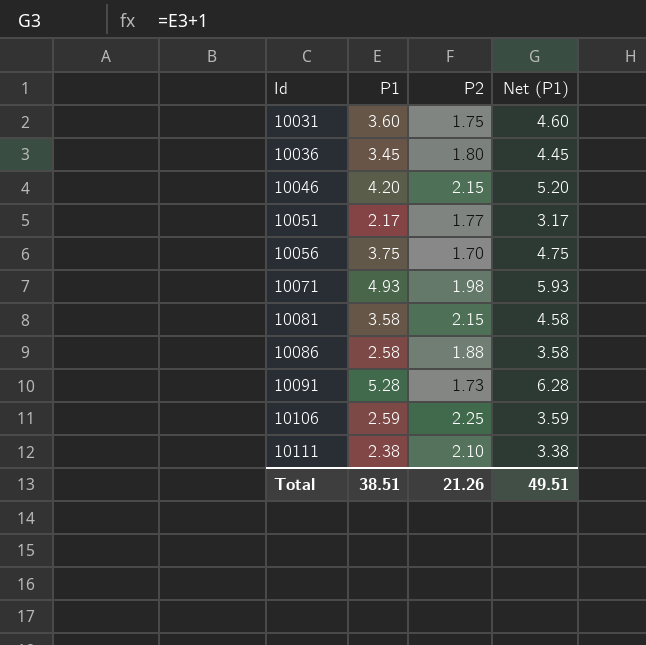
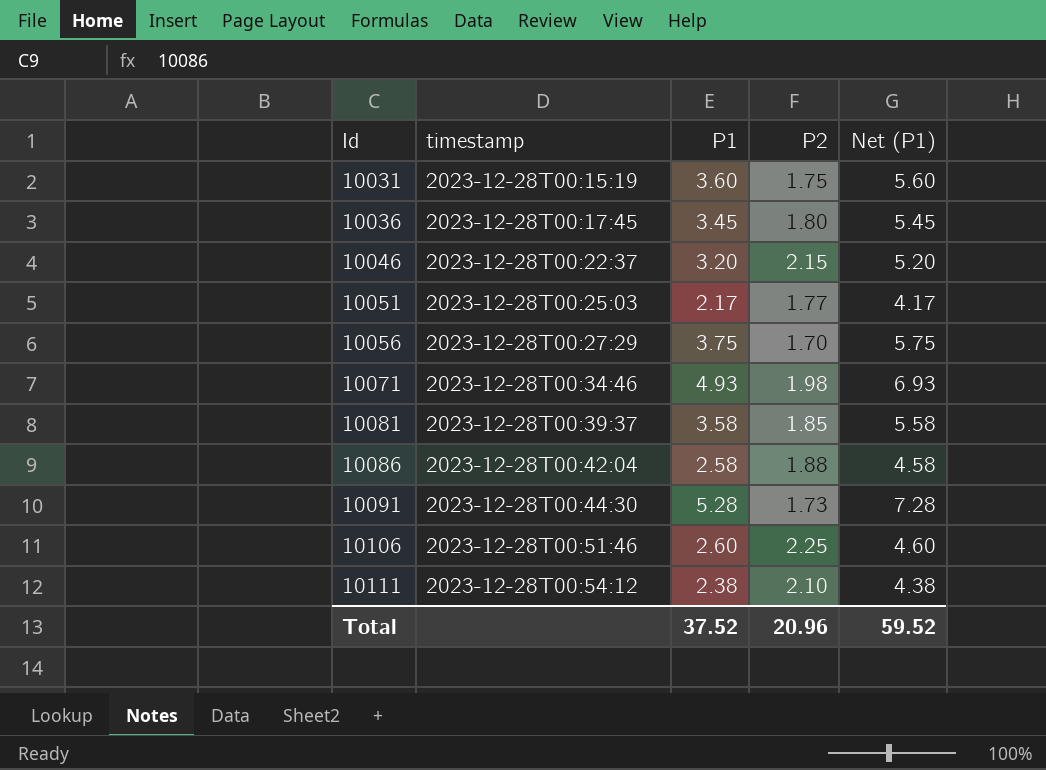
column timestamp | position: none -> 2
column Net (P1) | formula: [P1] + 1 -> [P1] + 2
10046 | P1: 4.20 -> 3.20
10081 | P2: 2.15 -> 1.85
10106 | P1: 2.59 -> 2.60
Total | P1: 38.51 -> 37.52
Total | P2: 21.26 -> 20.96
Total | Net (P1): 49.51 -> 59.52

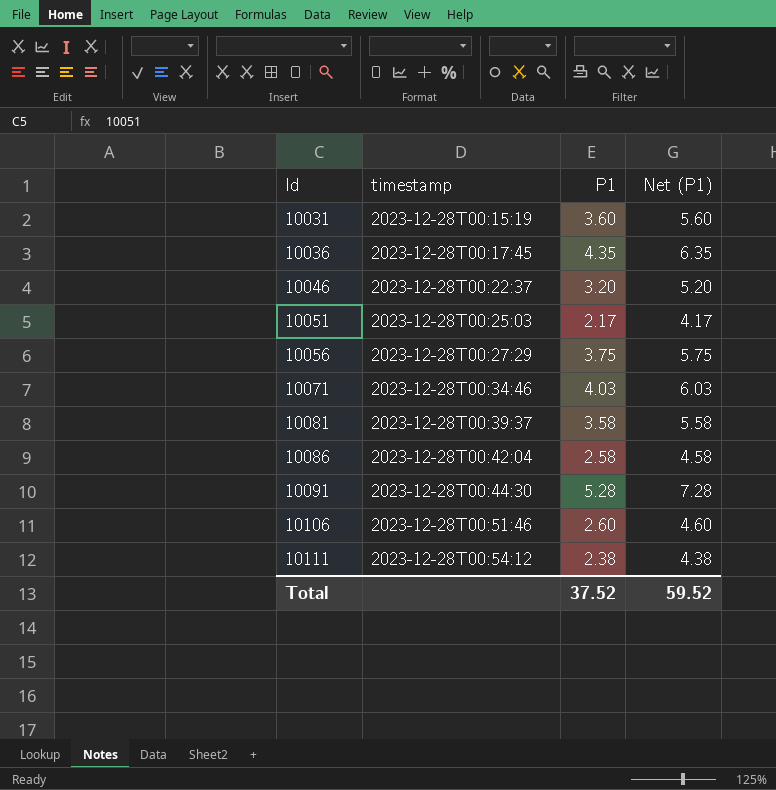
column P2 | position: 4 -> none
10036 | P1: 3.45 -> 4.35
10036 | Net (P1): 5.45 -> 6.35
10071 | P1: 4.93 -> 4.03
10071 | Net (P1): 6.93 -> 6.03

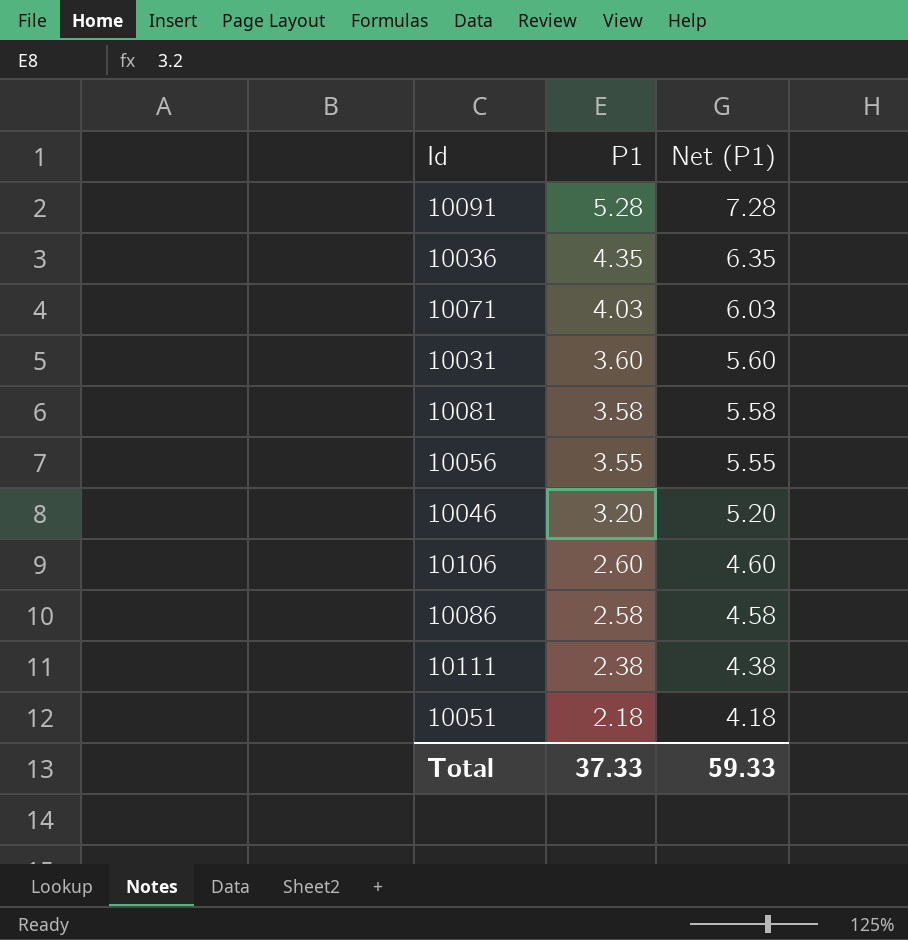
row order: Id ascending -> P1 descending
column timestamp | position: 2 -> none
10056 | P1: 3.75 -> 3.55
10056 | Net (P1): 5.75 -> 5.55
10051 | P1: 2.17 -> 2.18
10051 | Net (P1): 4.17 -> 4.18
Total | P1: 37.52 -> 37.33
Total | Net (P1): 59.52 -> 59.33

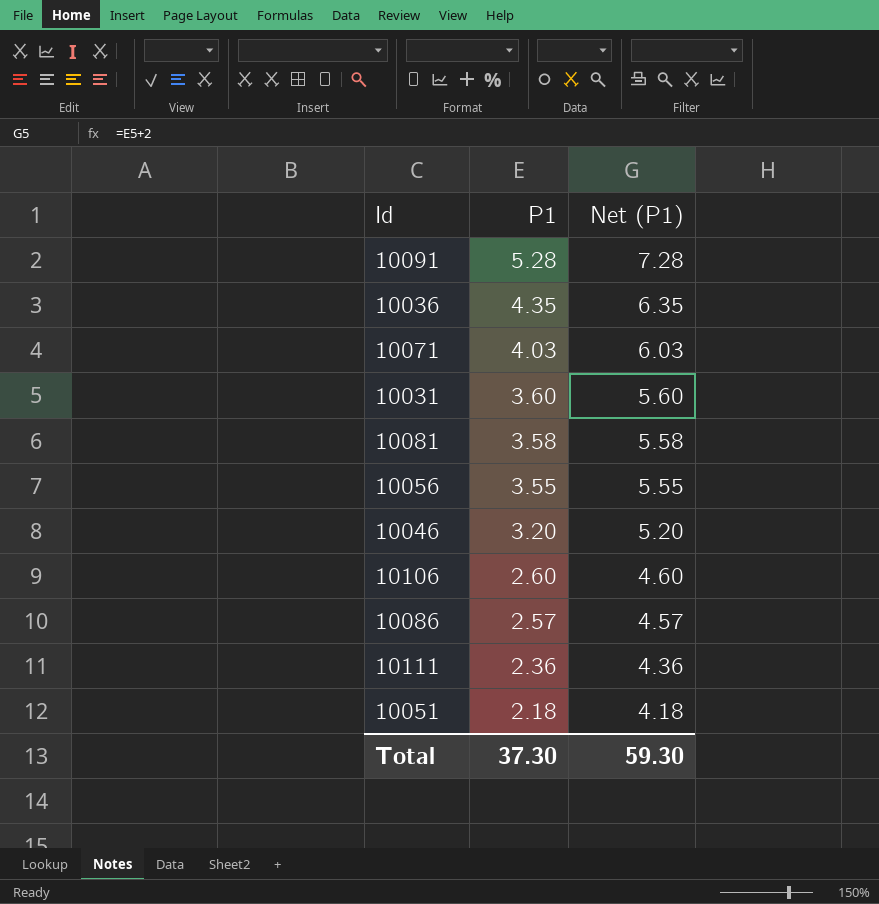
10086 | P1: 2.58 -> 2.57
10086 | Net (P1): 4.58 -> 4.57
10111 | P1: 2.38 -> 2.36
10111 | Net (P1): 4.38 -> 4.36
Total | P1: 37.33 -> 37.30
Total | Net (P1): 59.33 -> 59.30

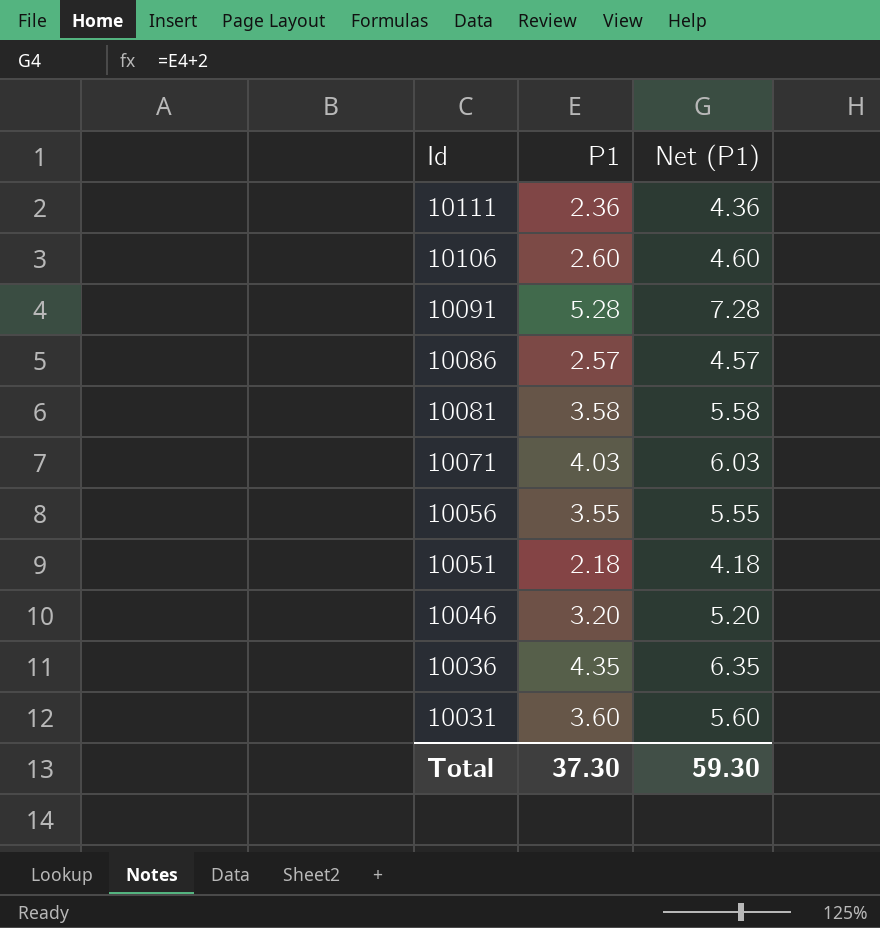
row order: P1 descending -> Id descending

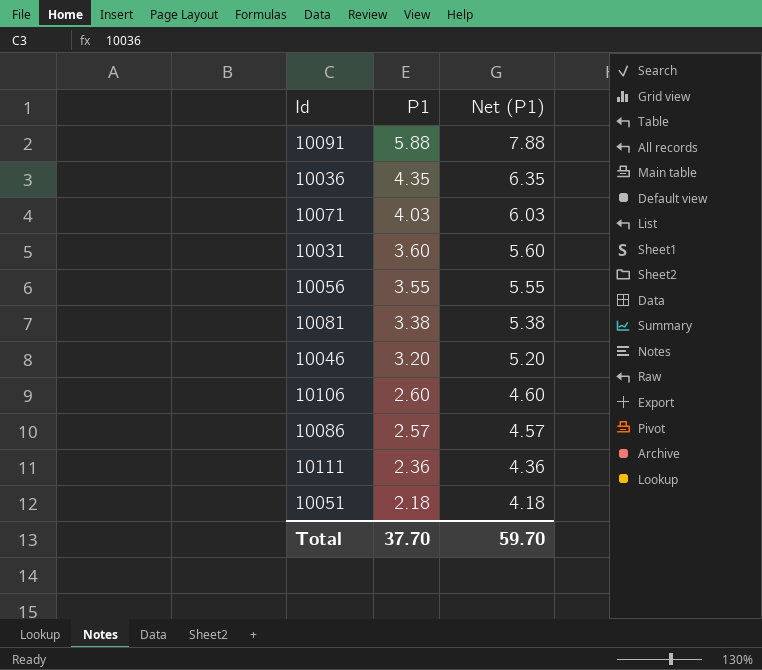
row order: Id descending -> P1 descending
10091 | P1: 5.28 -> 5.88
10091 | Net (P1): 7.28 -> 7.88
10081 | P1: 3.58 -> 3.38
10081 | Net (P1): 5.58 -> 5.38
Total | P1: 37.30 -> 37.70
Total | Net (P1): 59.30 -> 59.70

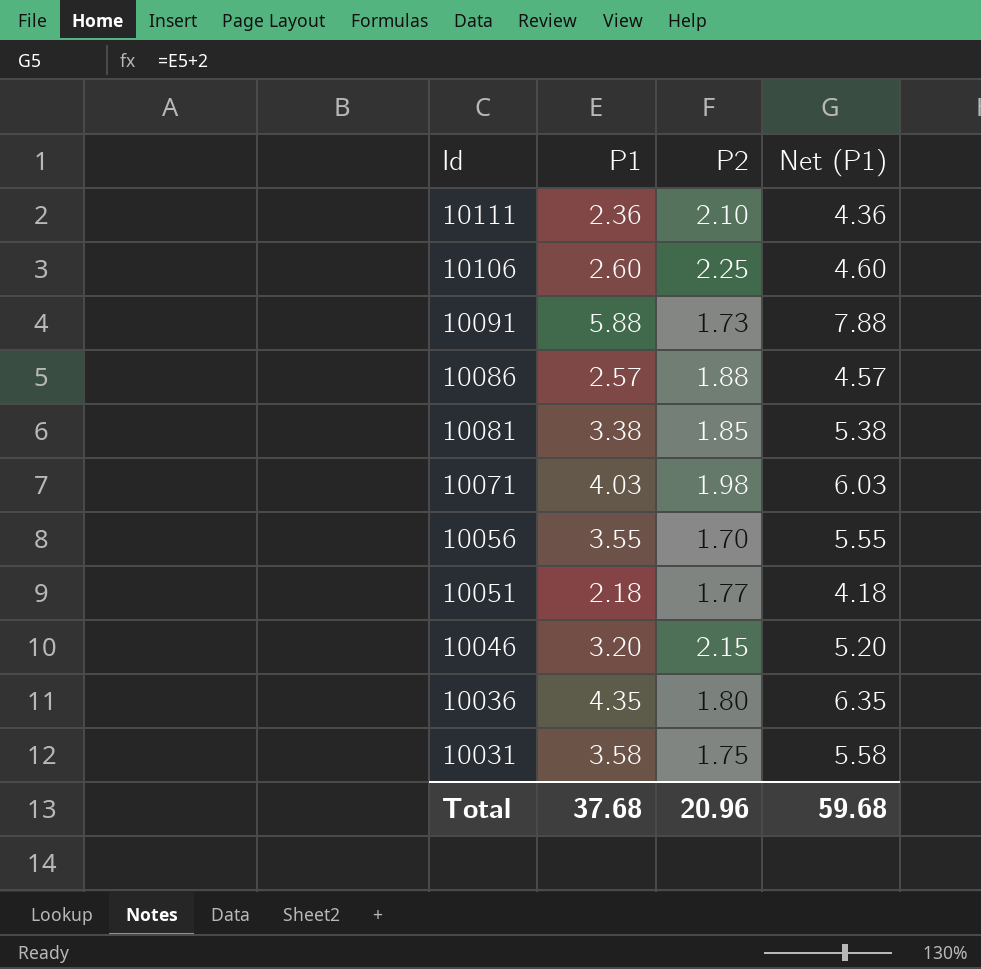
row order: P1 descending -> Id descending
column P2 | position: none -> 3
10031 | P1: 3.60 -> 3.58
10031 | Net (P1): 5.60 -> 5.58
Total | P1: 37.70 -> 37.68
Total | Net (P1): 59.70 -> 59.68

